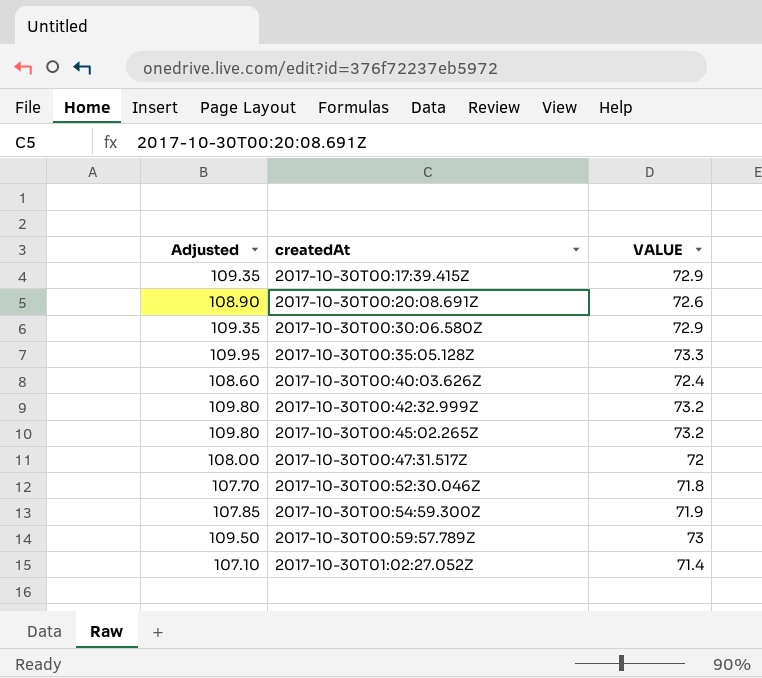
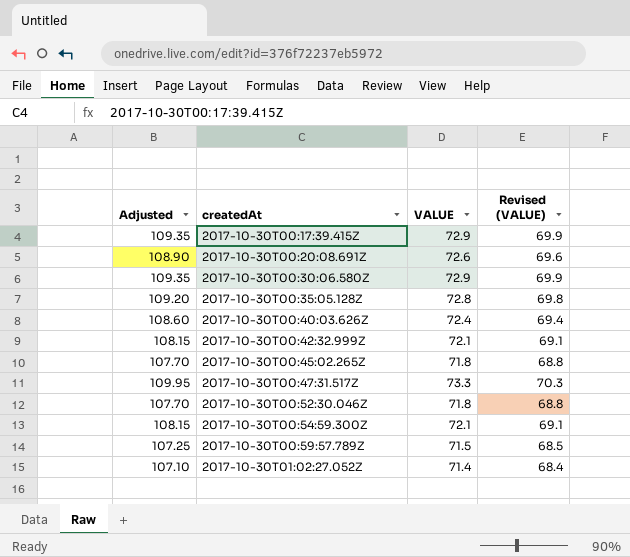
column Revised (VALUE) | formula: none -> [VALUE] - 3
2017-10-30T00:35:05.128Z | Adjusted: 109.95 -> 109.20
2017-10-30T00:35:05.128Z | VALUE: 73.3 -> 72.8
2017-10-30T00:42:32.999Z | Adjusted: 109.80 -> 108.15
2017-10-30T00:42:32.999Z | VALUE: 73.2 -> 72.1
2017-10-30T00:45:02.265Z | Adjusted: 109.80 -> 107.70
2017-10-30T00:45:02.265Z | VALUE: 73.2 -> 71.8
2017-10-30T00:47:31.517Z | Adjusted: 108.00 -> 109.95
2017-10-30T00:47:31.517Z | VALUE: 72 -> 73.3
2017-10-30T00:54:59.300Z | Adjusted: 107.85 -> 108.15
2017-10-30T00:54:59.300Z | VALUE: 71.9 -> 72.1
2017-10-30T00:59:57.789Z | Adjusted: 109.50 -> 107.25
2017-10-30T00:59:57.789Z | VALUE: 73 -> 71.5

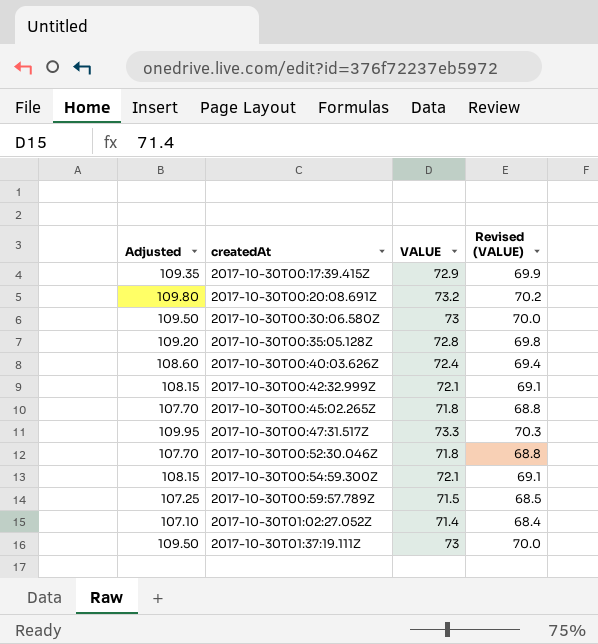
2017-10-30T00:20:08.691Z | Adjusted: 108.90 -> 109.80
2017-10-30T00:20:08.691Z | VALUE: 72.6 -> 73.2
2017-10-30T00:20:08.691Z | Revised (VALUE): 69.6 -> 70.2
2017-10-30T00:30:06.580Z | Adjusted: 109.35 -> 109.50
2017-10-30T00:30:06.580Z | VALUE: 72.9 -> 73
2017-10-30T00:30:06.580Z | Revised (VALUE): 69.9 -> 70.0
row 2017-10-30T01:37:19.111Z: none -> 109.50 | 73 | 70.0

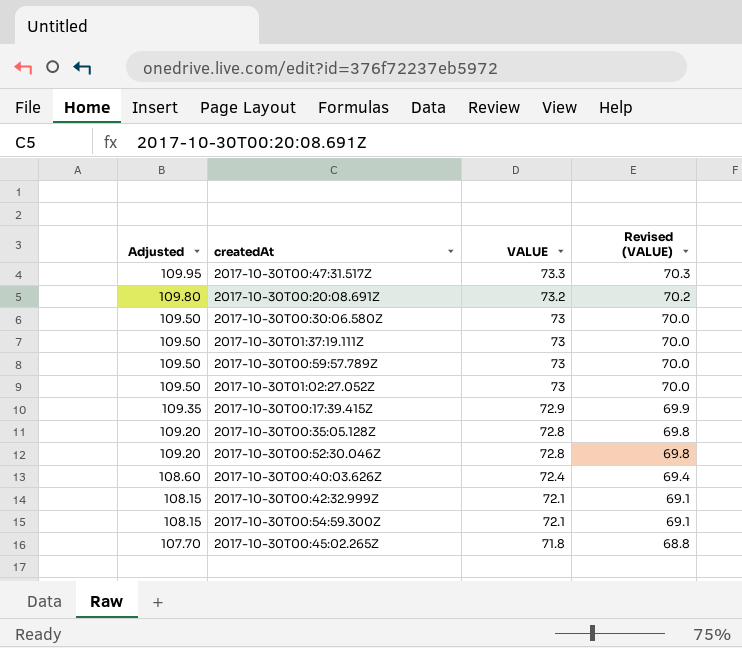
row order: createdAt ascending -> Adjusted descending
2017-10-30T00:59:57.789Z | Adjusted: 107.25 -> 109.50
2017-10-30T00:59:57.789Z | VALUE: 71.5 -> 73
2017-10-30T00:59:57.789Z | Revised (VALUE): 68.5 -> 70.0
2017-10-30T01:02:27.052Z | Adjusted: 107.10 -> 109.50
2017-10-30T01:02:27.052Z | VALUE: 71.4 -> 73
2017-10-30T01:02:27.052Z | Revised (VALUE): 68.4 -> 70.0
2017-10-30T00:52:30.046Z | Adjusted: 107.70 -> 109.20
2017-10-30T00:52:30.046Z | VALUE: 71.8 -> 72.8
2017-10-30T00:52:30.046Z | Revised (VALUE): 68.8 -> 69.8

